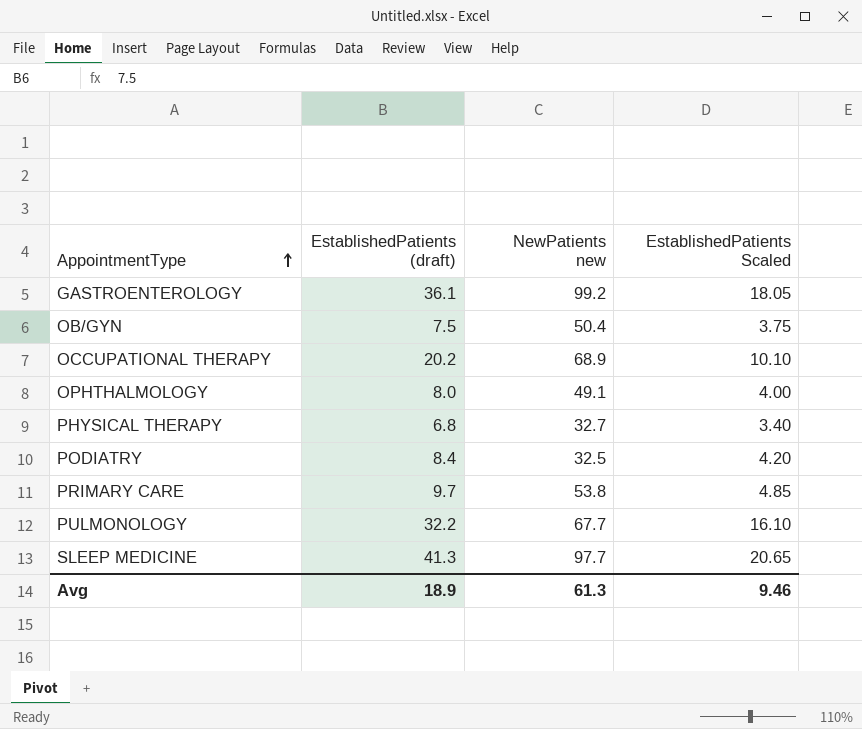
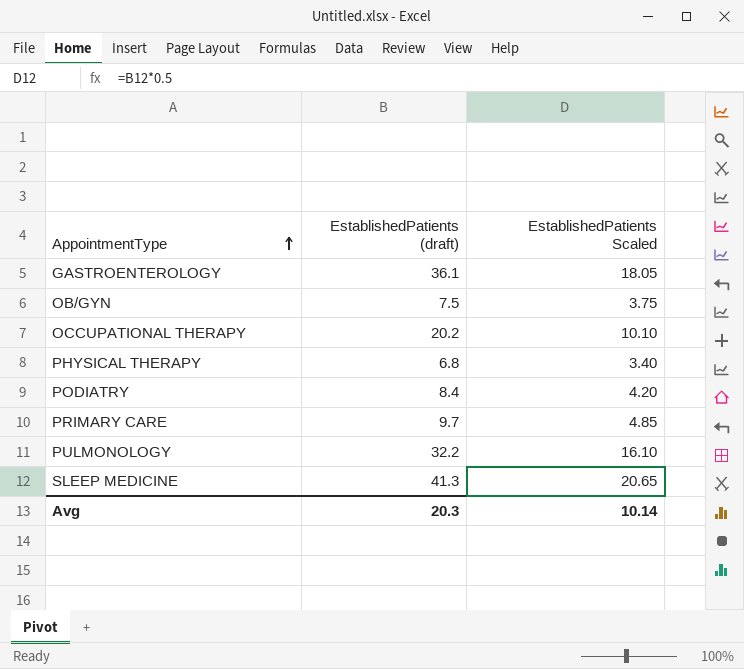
column NewPatients new | position: 3 -> none
row OPHTHALMOLOGY: 8.0 | 49.1 | 4.00 -> none
Avg | EstablishedPatients (draft): 18.9 -> 20.3
Avg | EstablishedPatients Scaled: 9.46 -> 10.14

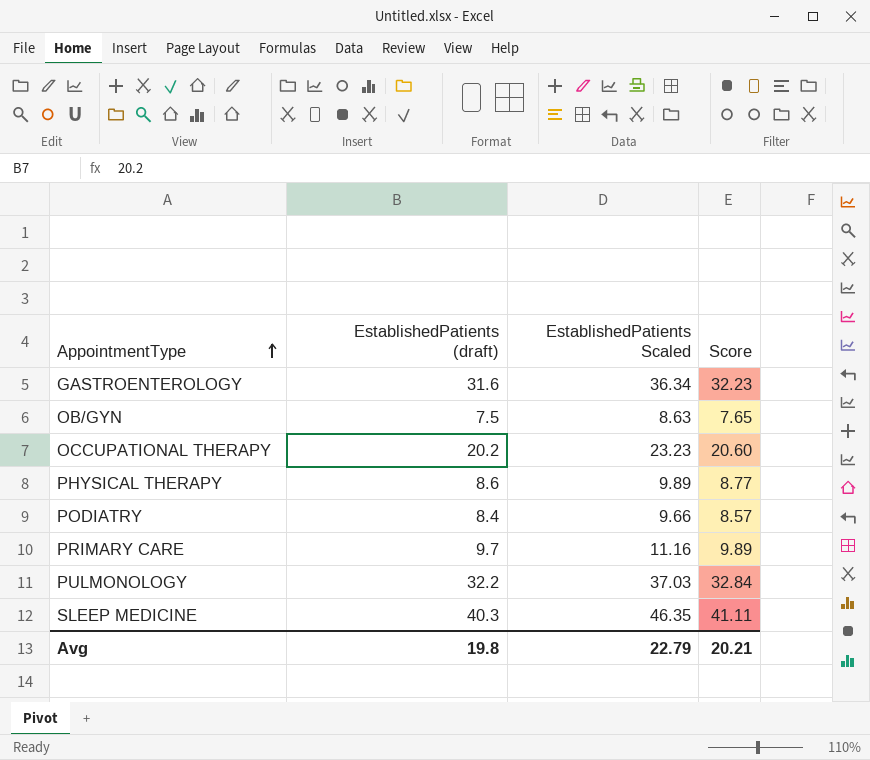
column EstablishedPatients Scaled | formula: [EstablishedPatients (draft)] * 0.5 -> [EstablishedPatients (draft)] * 1.15
column Score | formula: none -> [EstablishedPatients (draft)] * 1.02
GASTROENTEROLOGY | EstablishedPatients (draft): 36.1 -> 31.6
PHYSICAL THERAPY | EstablishedPatients (draft): 6.8 -> 8.6
SLEEP MEDICINE | EstablishedPatients (draft): 41.3 -> 40.3
Avg | EstablishedPatients (draft): 20.3 -> 19.8
Avg | EstablishedPatients Scaled: 10.14 -> 22.79

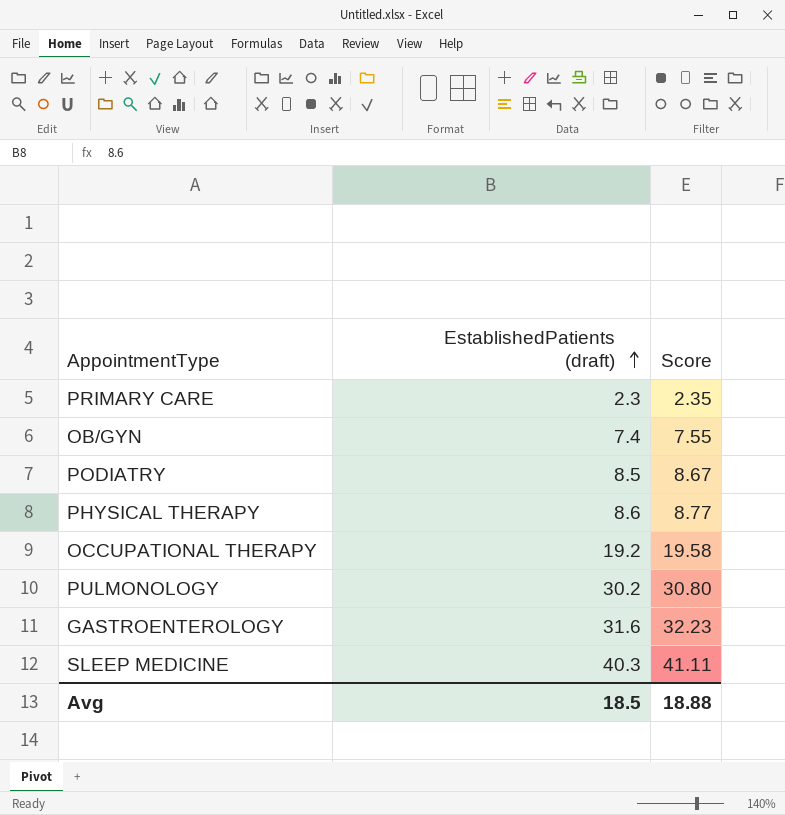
row order: AppointmentType ascending -> EstablishedPatients (draft) ascending
column EstablishedPatients Scaled | formula: [EstablishedPatients (draft)] * 1.15 -> none
PRIMARY CARE | EstablishedPatients (draft): 9.7 -> 2.3
PRIMARY CARE | Score: 9.89 -> 2.35
OB/GYN | EstablishedPatients (draft): 7.5 -> 7.4
OB/GYN | Score: 7.65 -> 7.55
PODIATRY | EstablishedPatients (draft): 8.4 -> 8.5
PODIATRY | Score: 8.57 -> 8.67
OCCUPATIONAL THERAPY | EstablishedPatients (draft): 20.2 -> 19.2
OCCUPATIONAL THERAPY | Score: 20.60 -> 19.58
PULMONOLOGY | EstablishedPatients (draft): 32.2 -> 30.2
PULMONOLOGY | Score: 32.84 -> 30.80
Avg | EstablishedPatients (draft): 19.8 -> 18.5
Avg | Score: 20.21 -> 18.88

